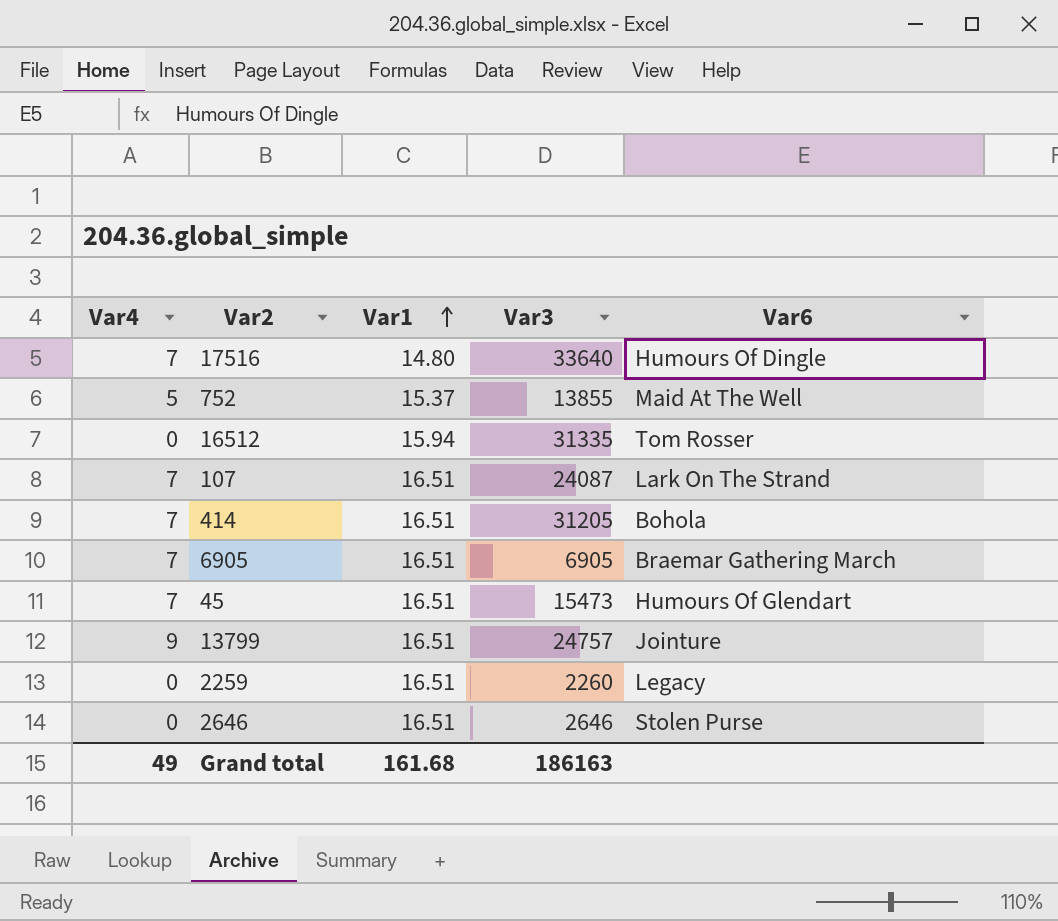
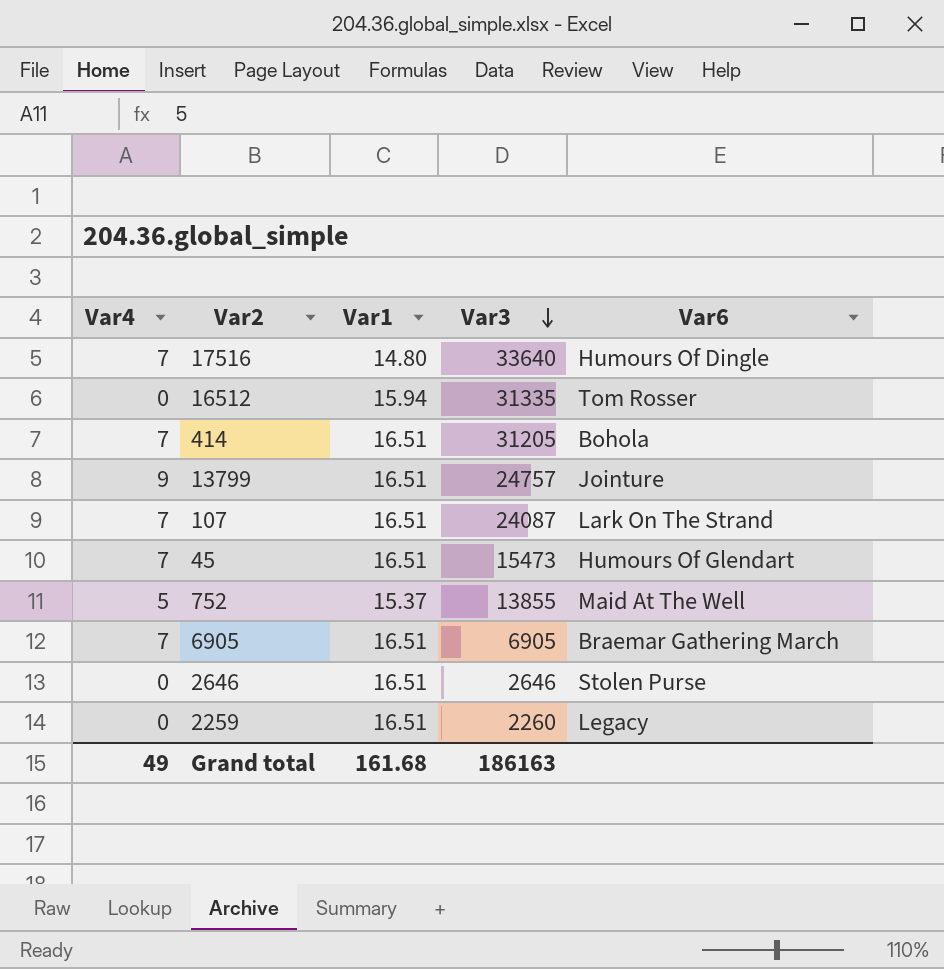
row order: Var1 ascending -> Var3 descending

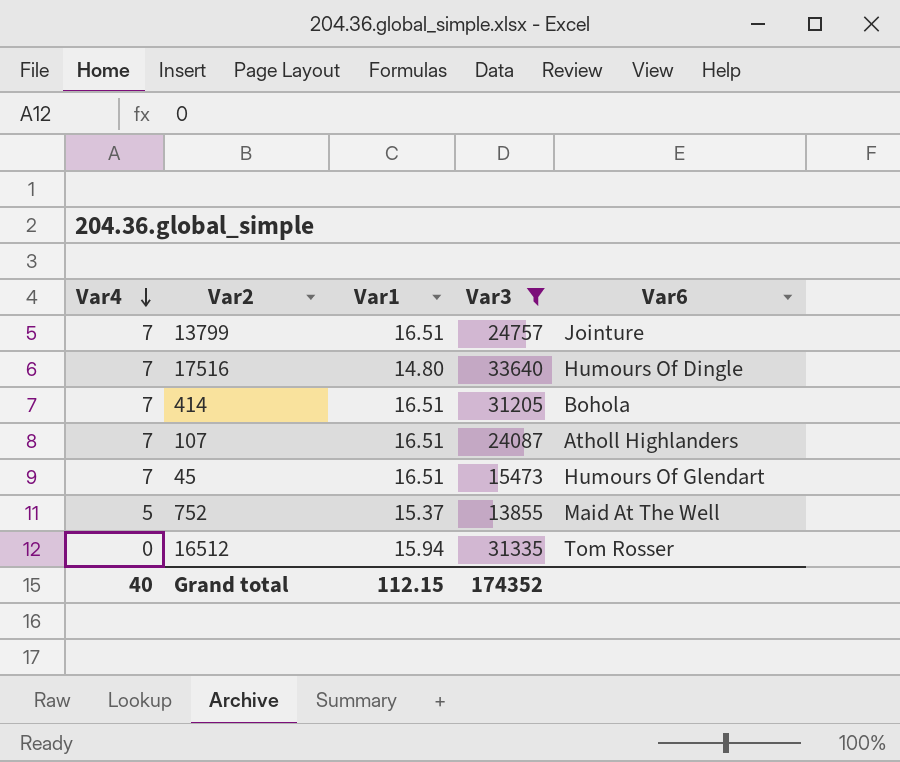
filter: none -> Var3 >= 13855
row order: Var3 descending -> Var4 descending
13799 | Var4: 9 -> 7
107 | Var6: Lark On The Strand -> Atholl Highlanders
Grand total | Var4: 49 -> 40
Grand total | Var1: 161.68 -> 112.15
Grand total | Var3: 186163 -> 174352

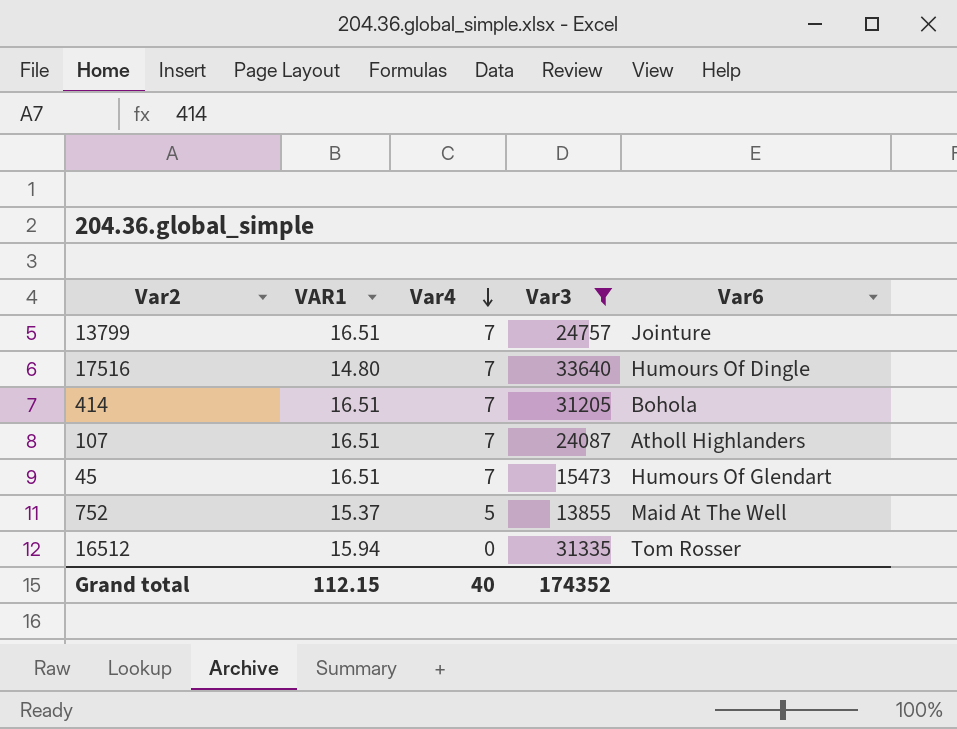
column name: Var1 -> VAR1
column Var4 | position: 1 -> 3

